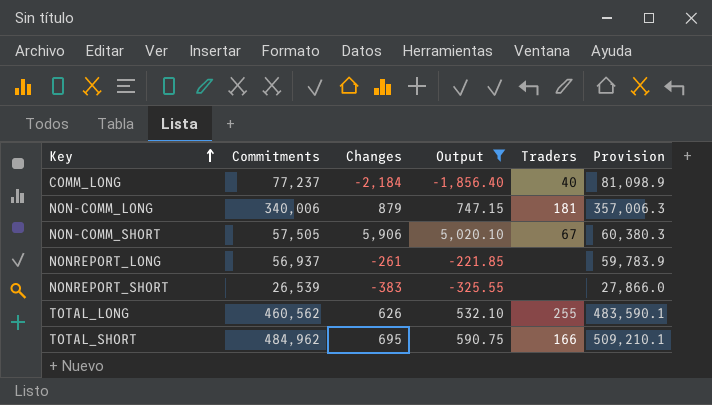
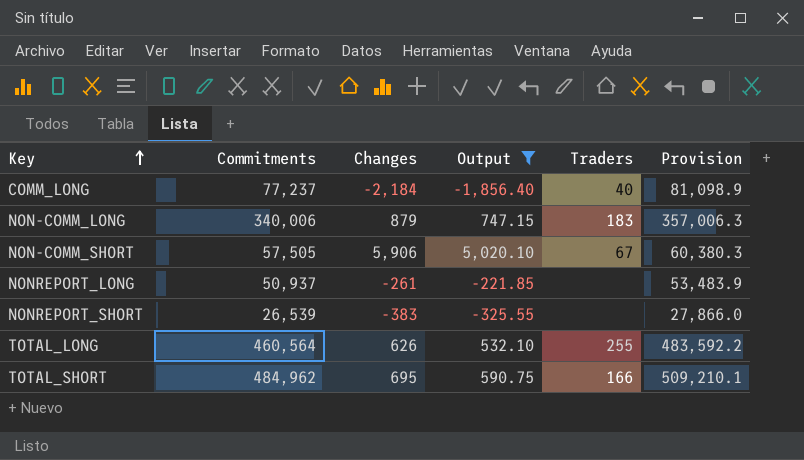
NON-COMM_LONG | Traders: 181 -> 183
NONREPORT_LONG | Commitments: 56,937 -> 50,937
NONREPORT_LONG | Provision: 59,783.9 -> 53,483.9
TOTAL_LONG | Commitments: 460,562 -> 460,564
TOTAL_LONG | Provision: 483,590.1 -> 483,592.2

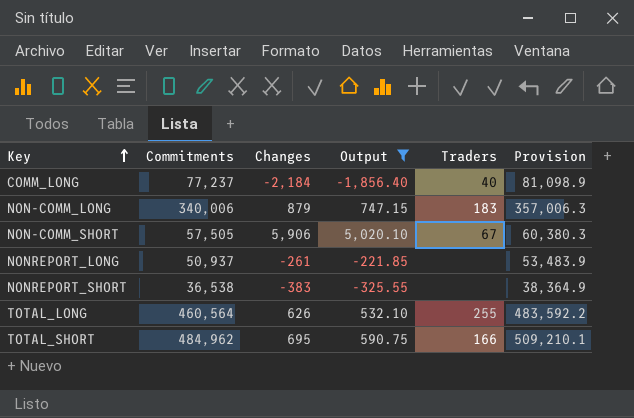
NONREPORT_SHORT | Commitments: 26,539 -> 36,538
NONREPORT_SHORT | Provision: 27,866.0 -> 38,364.9

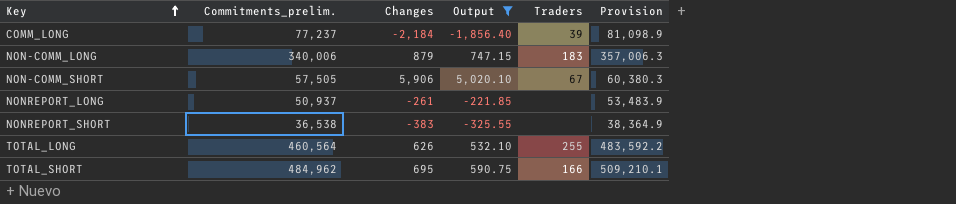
column name: Commitments -> Commitments_prelim.
COMM_LONG | Traders: 40 -> 39

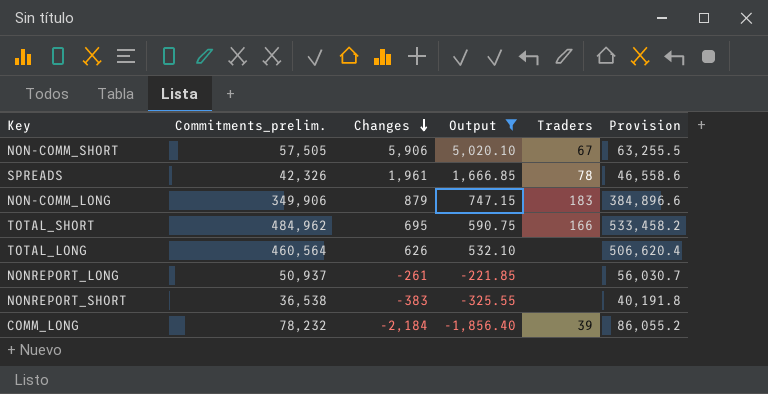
row order: Key ascending -> Changes descending
column Provision | formula: [Commitments_prelim.] * 1.05 -> [Commitments_prelim.] * 1.1
row SPREADS: none -> 42,326 | 1,961 | 1,666.85 | 78 | 46,558.6
NON-COMM_LONG | Commitments_prelim.: 340,006 -> 349,906
TOTAL_LONG | Traders: 255 -> none
COMM_LONG | Commitments_prelim.: 77,237 -> 78,232

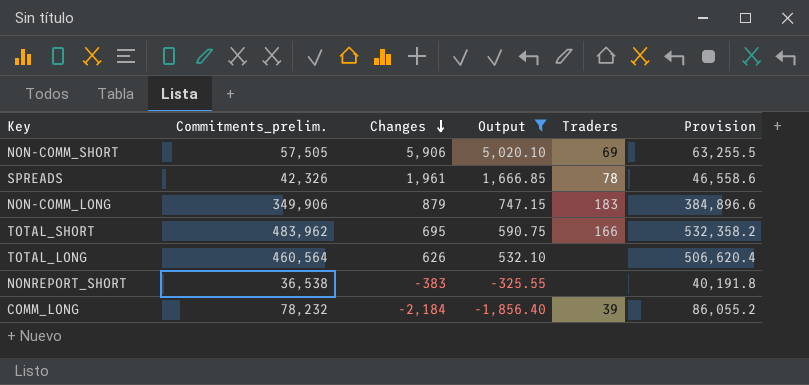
row NONREPORT_LONG: 50,937 | -261 | -221.85 | none | 56,030.7 -> none
NON-COMM_SHORT | Traders: 67 -> 69
TOTAL_SHORT | Commitments_prelim.: 484,962 -> 483,962
TOTAL_SHORT | Provision: 533,458.2 -> 532,358.2

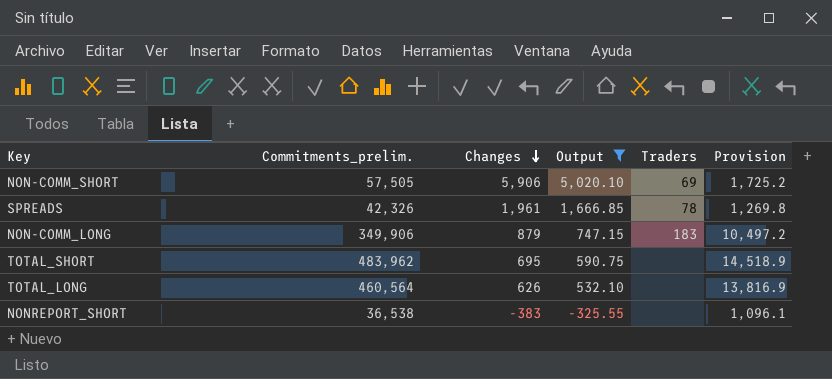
column Provision | formula: [Commitments_prelim.] * 1.1 -> [Commitments_prelim.] * 0.03
row COMM_LONG: 78,232 | -2,184 | -1,856.40 | 39 | 86,055.2 -> none
TOTAL_SHORT | Traders: 166 -> none

